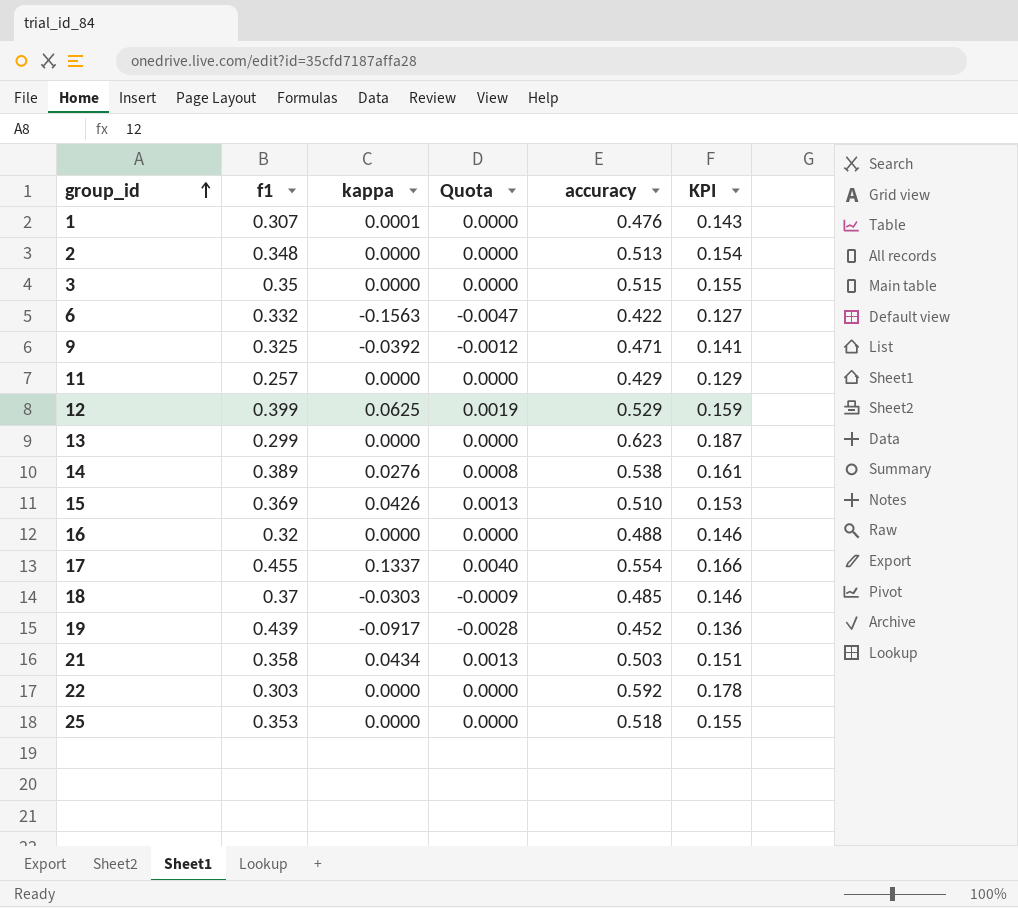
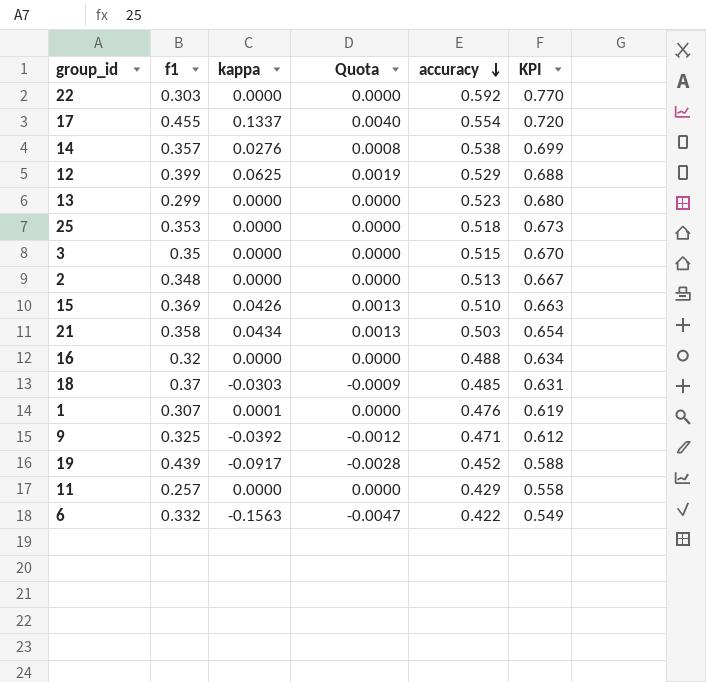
row order: group_id ascending -> accuracy descending
column KPI | formula: [accuracy] * 0.3 -> [accuracy] * 1.3
14 | f1: 0.389 -> 0.357
13 | accuracy: 0.623 -> 0.523

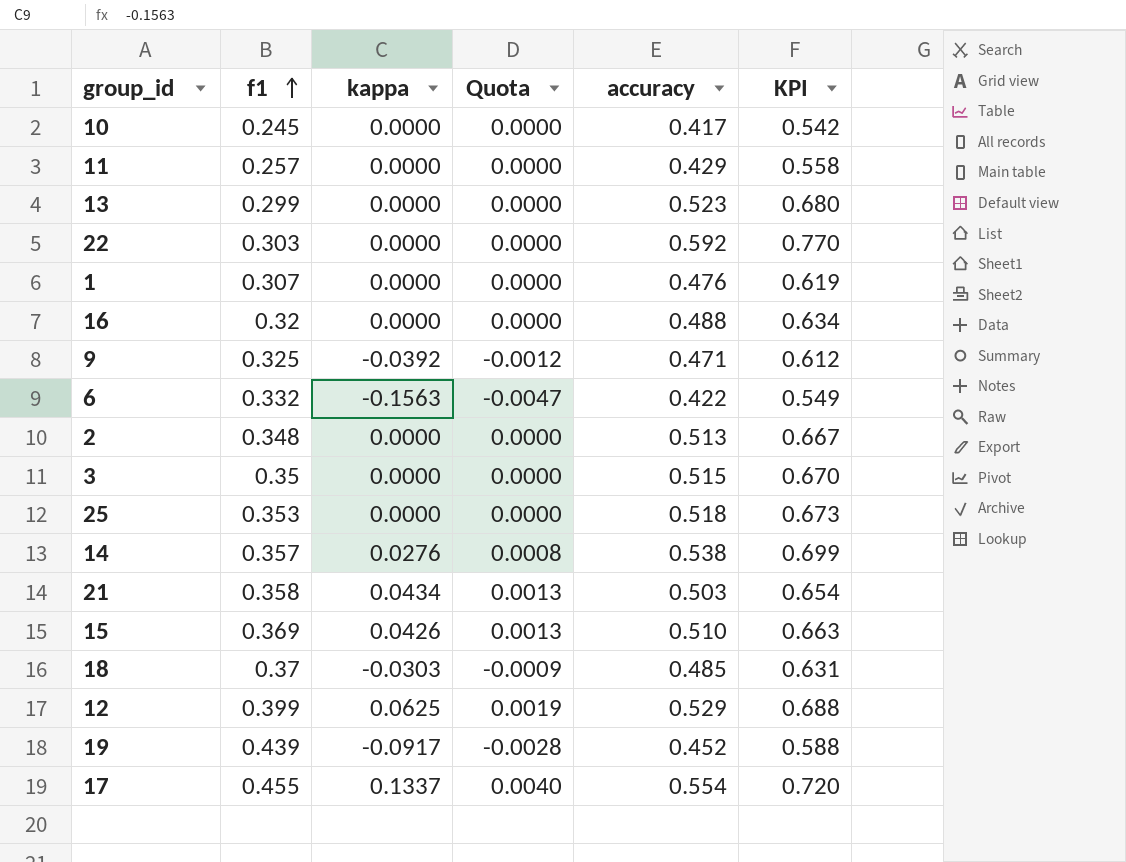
row order: accuracy descending -> f1 ascending
row 10: none -> 0.245 | 0.0000 | 0.0000 | 0.417 | 0.542
1 | kappa: 0.0001 -> 0.0000

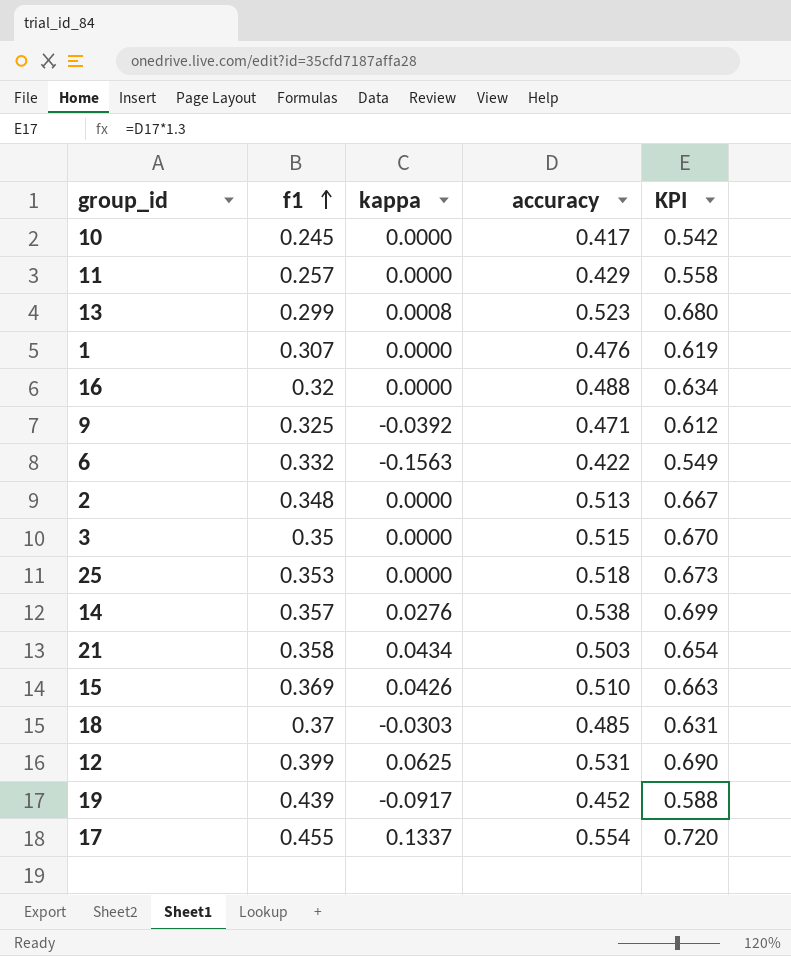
column Quota | formula: [kappa] * 0.03 -> none
row 22: 0.303 | 0.0000 | 0.0000 | 0.592 | 0.770 -> none
13 | kappa: 0.0000 -> 0.0008
12 | accuracy: 0.529 -> 0.531
12 | KPI: 0.688 -> 0.690

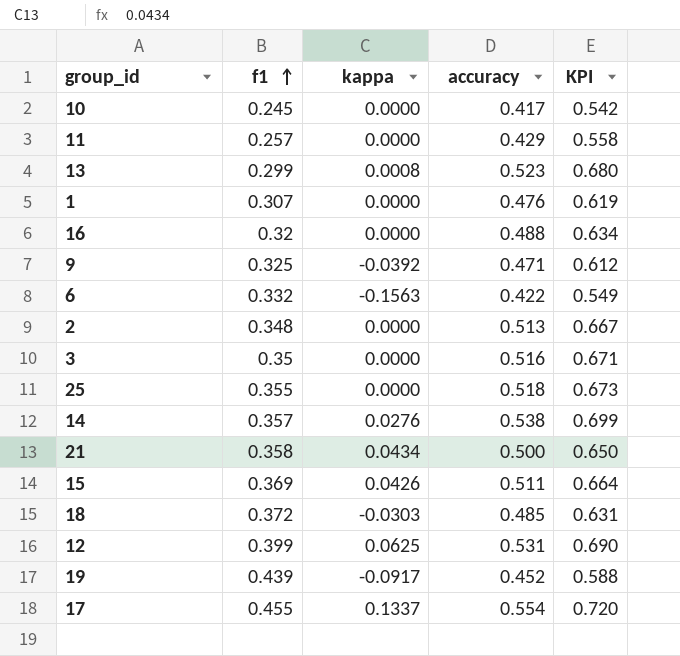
3 | accuracy: 0.515 -> 0.516
3 | KPI: 0.670 -> 0.671
25 | f1: 0.353 -> 0.355
21 | accuracy: 0.503 -> 0.500
21 | KPI: 0.654 -> 0.650
15 | accuracy: 0.510 -> 0.511
15 | KPI: 0.663 -> 0.664
18 | f1: 0.37 -> 0.372

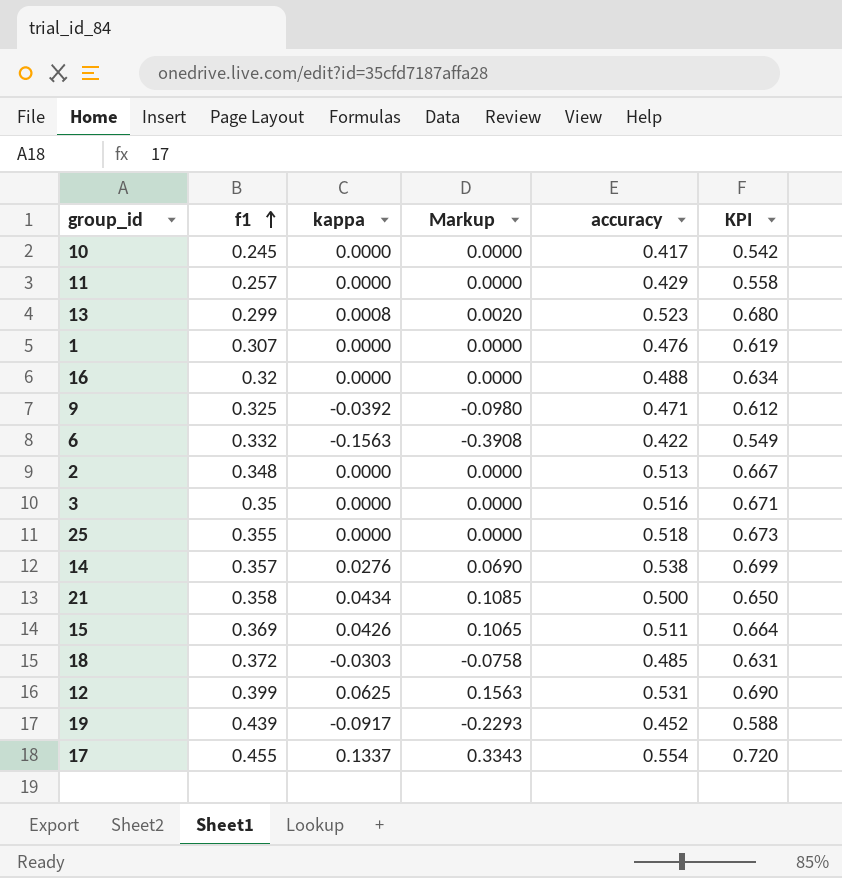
column Markup | formula: none -> [kappa] * 2.5

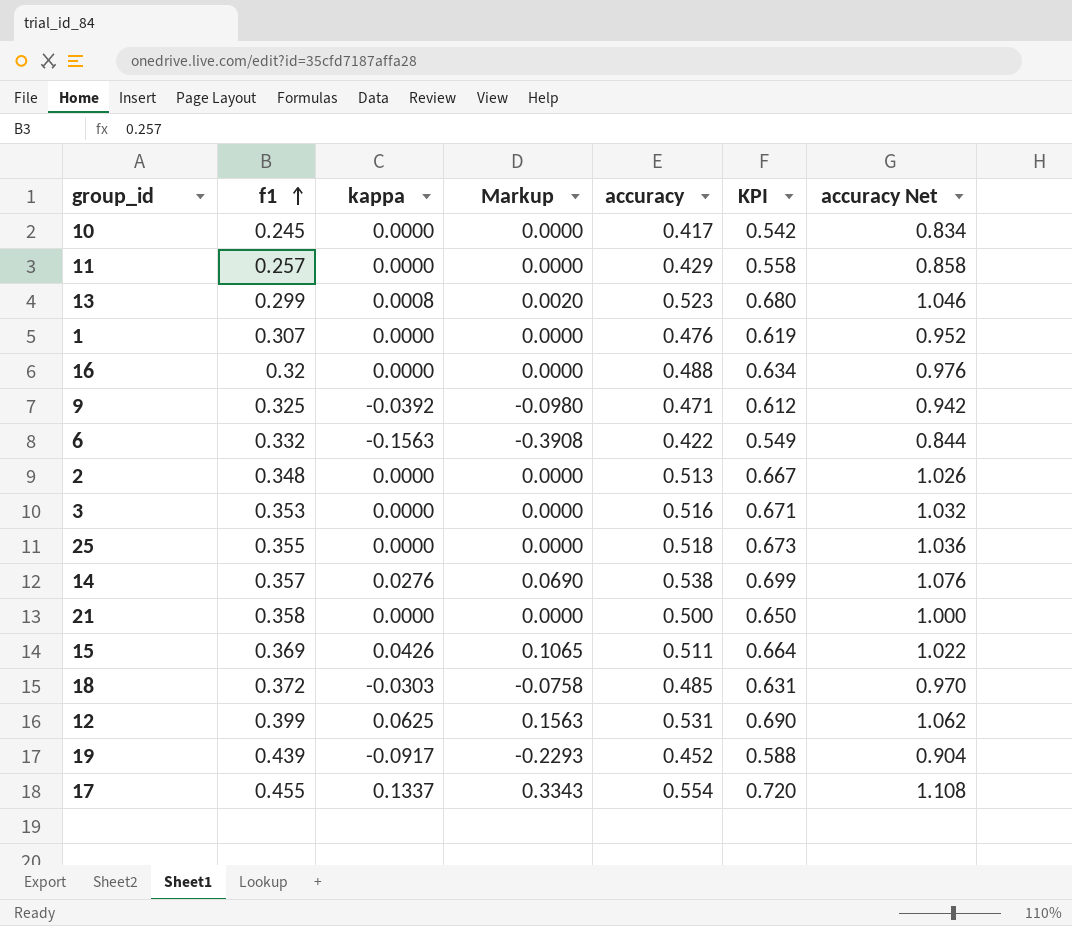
column accuracy Net | formula: none -> [accuracy] * 2
3 | f1: 0.35 -> 0.353
21 | kappa: 0.0434 -> 0.0000
21 | Markup: 0.1085 -> 0.0000

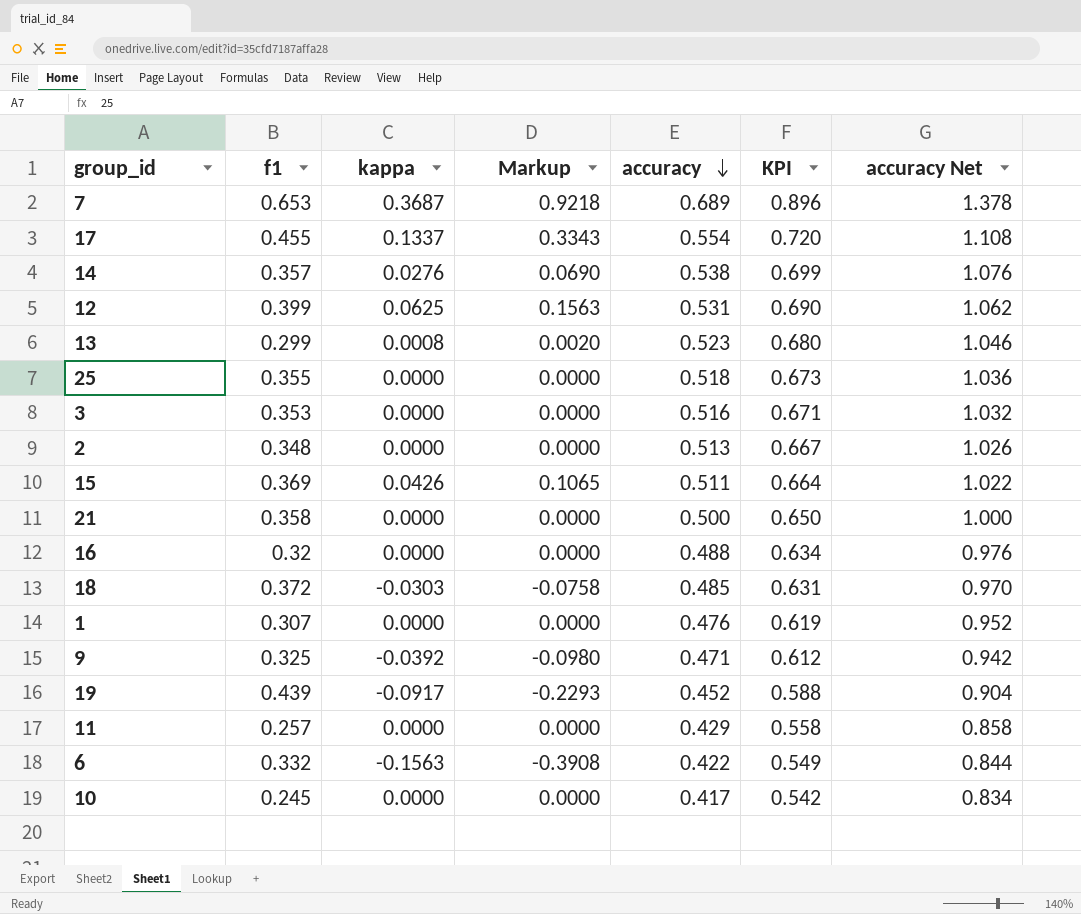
row order: f1 ascending -> accuracy descending
row 7: none -> 0.653 | 0.3687 | 0.9218 | 0.689 | 0.896 | 1.378

